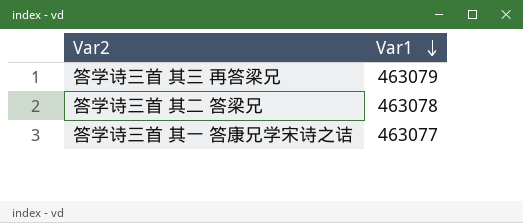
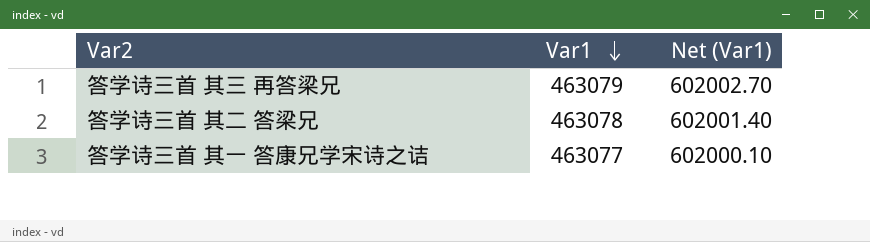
column Net (Var1) | formula: none -> [Var1] * 1.3

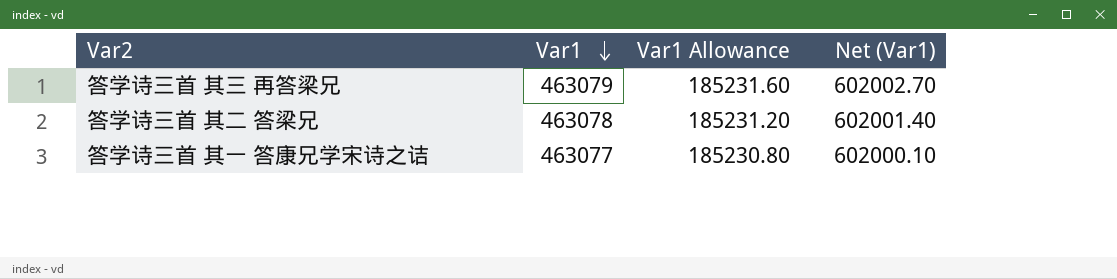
column Var1 Allowance | formula: none -> [Var1] * 0.4

